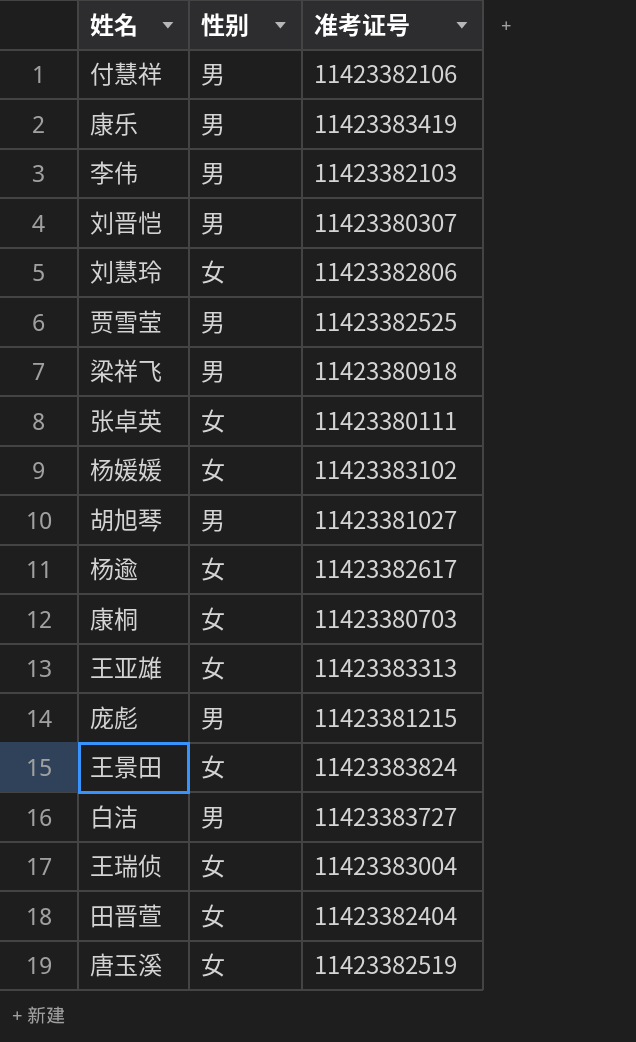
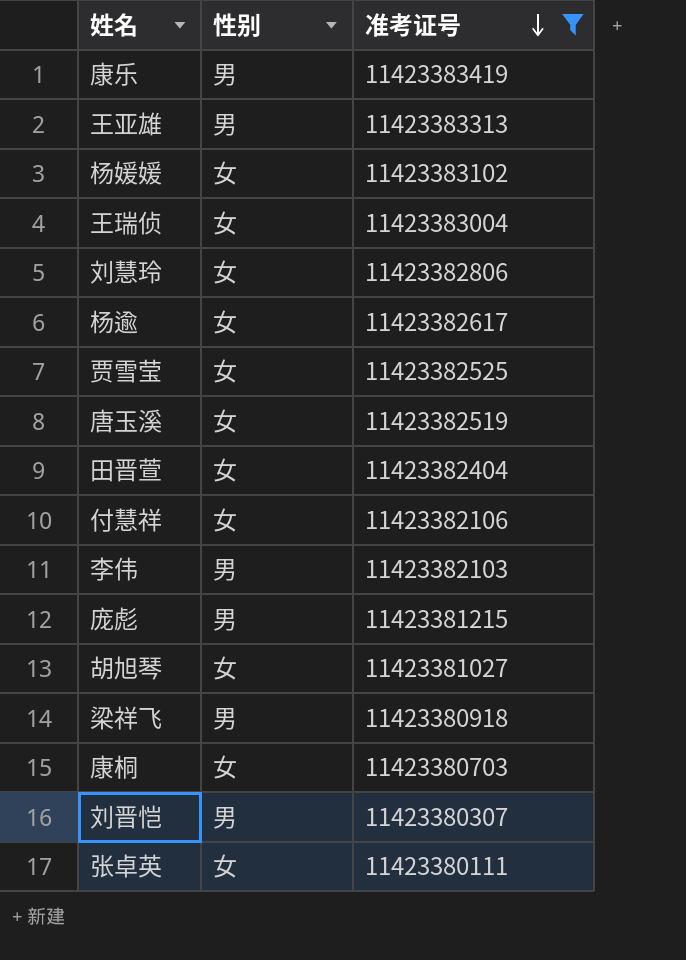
filter: none -> 准考证号 <= 11423383419
row order: none -> 准考证号 descending
王亚雄 | 性别: 女 -> 男
贾雪莹 | 性别: 男 -> 女
付慧祥 | 性别: 男 -> 女
胡旭琴 | 性别: 男 -> 女

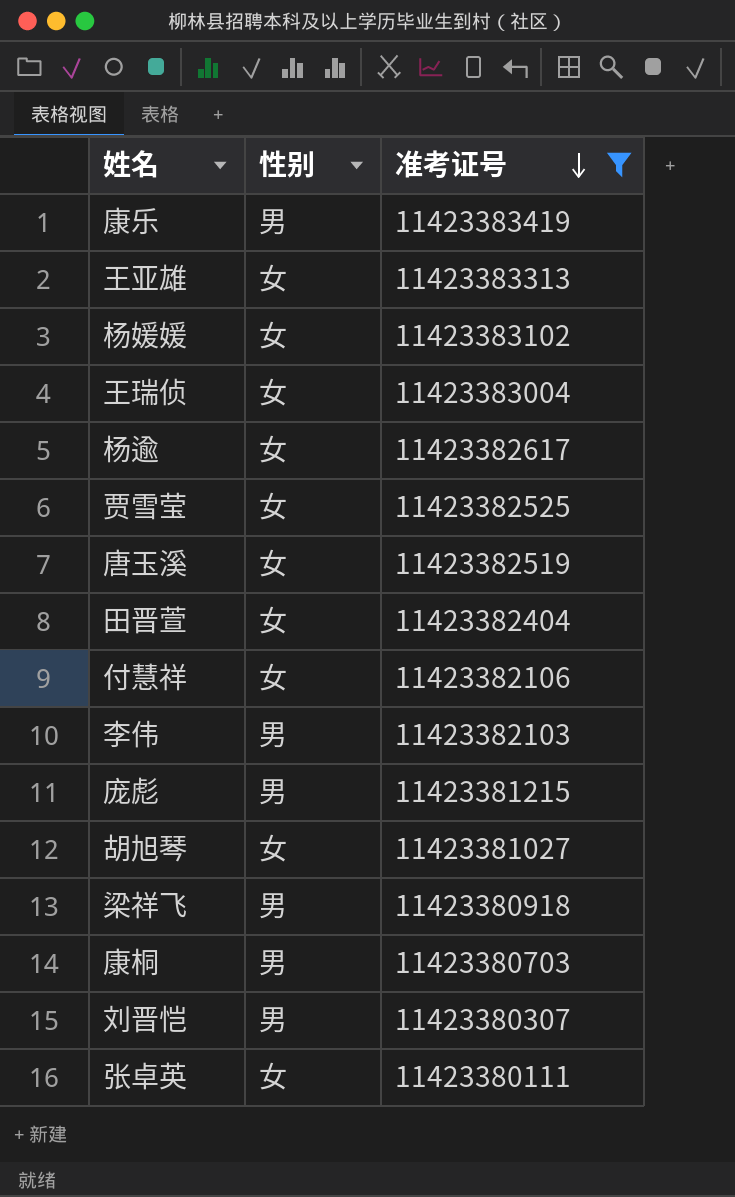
row 刘慧玲: 女 | 11423382806 -> none
王亚雄 | 性别: 男 -> 女
康桐 | 性别: 女 -> 男

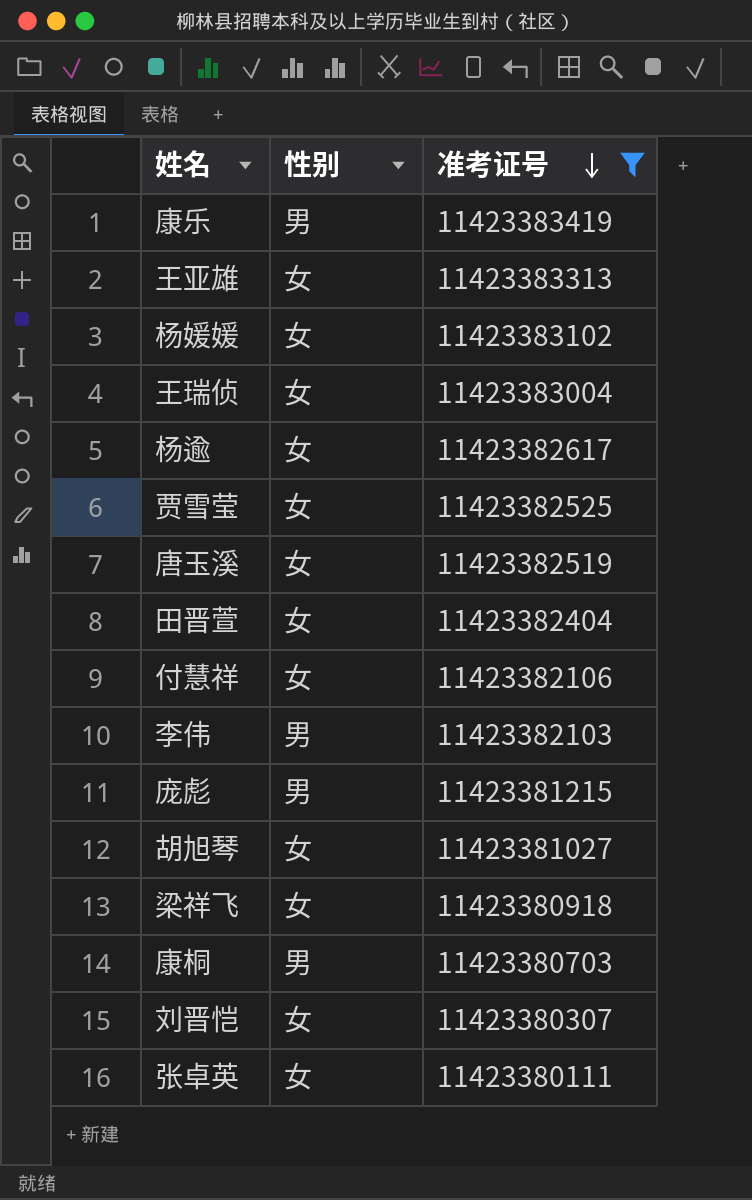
梁祥飞 | 性别: 男 -> 女
刘晋恺 | 性别: 男 -> 女

